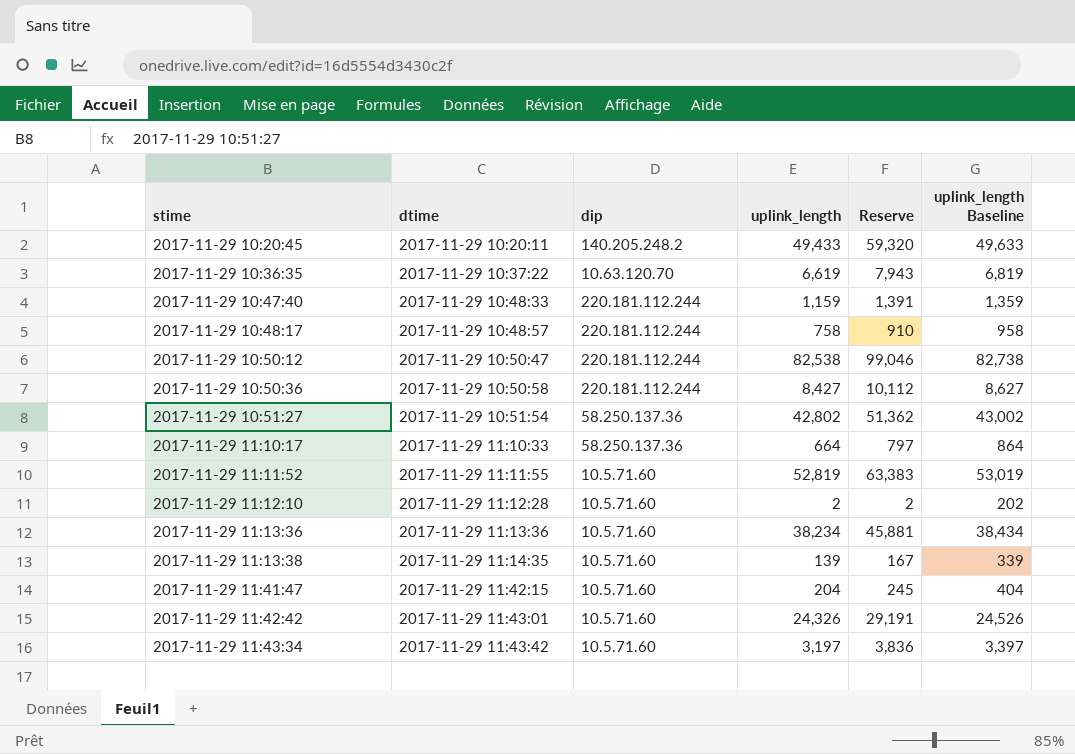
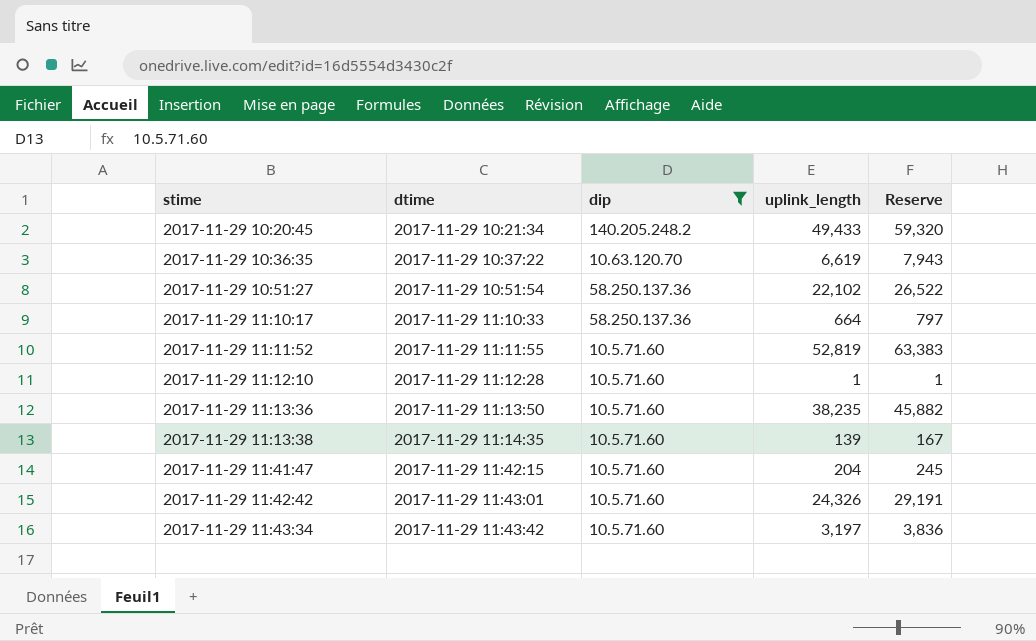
filter: none -> dip != 220.181.112.244
column uplink_length Baseline | formula: [uplink_length] + 200 -> none
2017-11-29 10:20:45 | dtime: 2017-11-29 10:20:11 -> 2017-11-29 10:21:34
2017-11-29 10:51:27 | uplink_length: 42,802 -> 22,102
2017-11-29 10:51:27 | Reserve: 51,362 -> 26,522
2017-11-29 11:12:10 | uplink_length: 2 -> 1
2017-11-29 11:12:10 | Reserve: 2 -> 1
2017-11-29 11:13:36 | dtime: 2017-11-29 11:13:36 -> 2017-11-29 11:13:50
2017-11-29 11:13:36 | uplink_length: 38,234 -> 38,235
2017-11-29 11:13:36 | Reserve: 45,881 -> 45,882

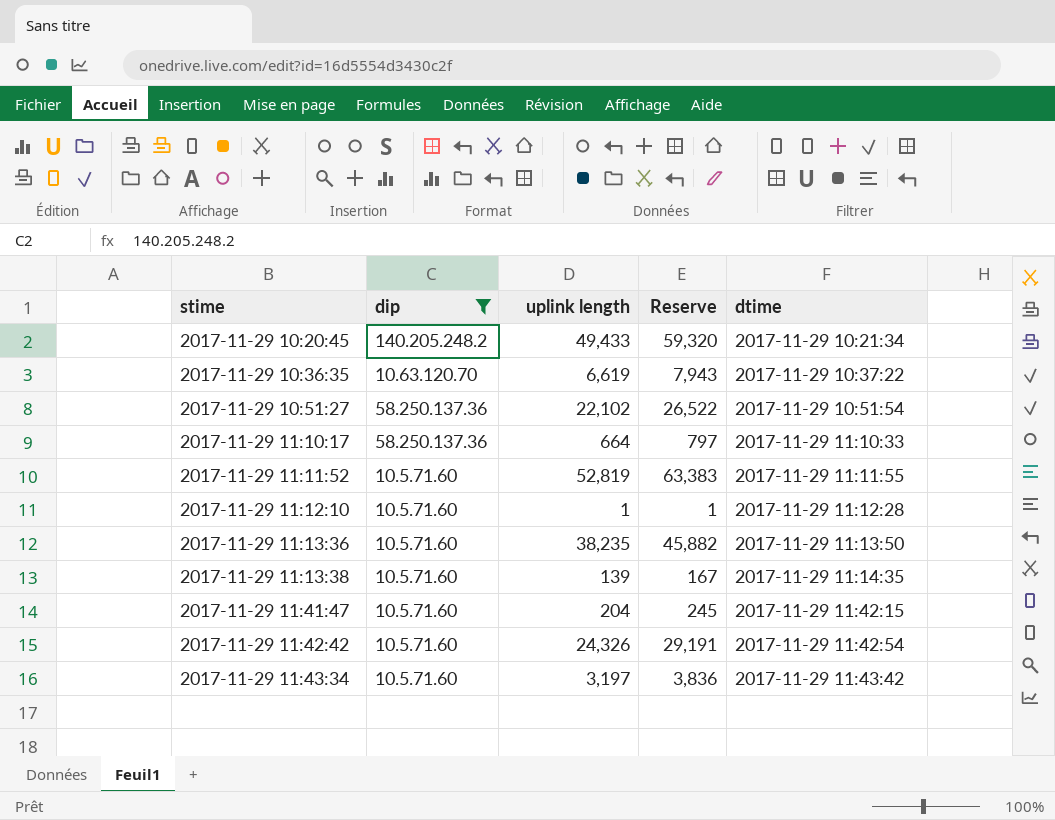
column name: uplink_length -> uplink length
column dtime | position: 2 -> 5
2017-11-29 11:42:42 | dtime: 2017-11-29 11:43:01 -> 2017-11-29 11:42:54

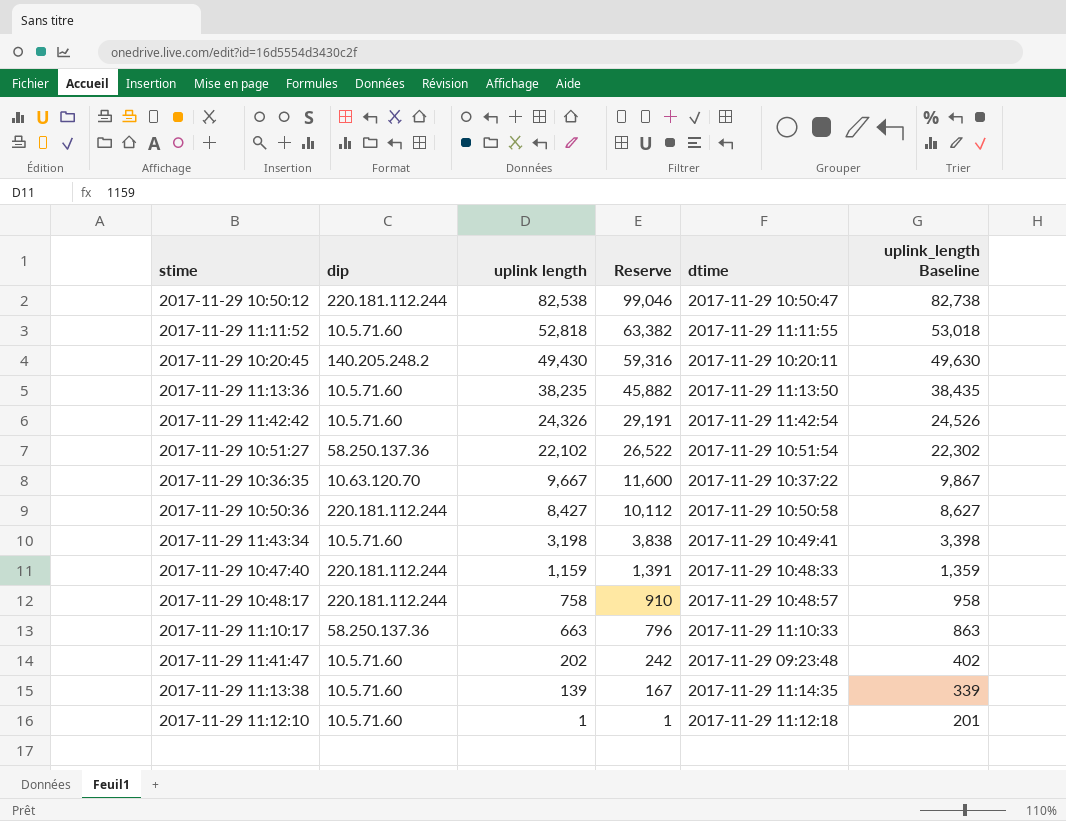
filter: dip != 220.181.112.244 -> none
row order: stime ascending -> uplink length descending
column uplink_length Baseline | formula: none -> [uplink length] + 200
2017-11-29 11:11:52 | uplink length: 52,819 -> 52,818
2017-11-29 11:11:52 | Reserve: 63,383 -> 63,382
2017-11-29 10:20:45 | uplink length: 49,433 -> 49,430
2017-11-29 10:20:45 | Reserve: 59,320 -> 59,316
2017-11-29 10:20:45 | dtime: 2017-11-29 10:21:34 -> 2017-11-29 10:20:11
2017-11-29 10:36:35 | uplink length: 6,619 -> 9,667
2017-11-29 10:36:35 | Reserve: 7,943 -> 11,600
2017-11-29 11:43:34 | uplink length: 3,197 -> 3,198
2017-11-29 11:43:34 | Reserve: 3,836 -> 3,838
2017-11-29 11:43:34 | dtime: 2017-11-29 11:43:42 -> 2017-11-29 10:49:41
2017-11-29 11:10:17 | uplink length: 664 -> 663
2017-11-29 11:10:17 | Reserve: 797 -> 796
2017-11-29 11:41:47 | uplink length: 204 -> 202
2017-11-29 11:41:47 | Reserve: 245 -> 242
2017-11-29 11:41:47 | dtime: 2017-11-29 11:42:15 -> 2017-11-29 09:23:48
2017-11-29 11:12:10 | dtime: 2017-11-29 11:12:28 -> 2017-11-29 11:12:18

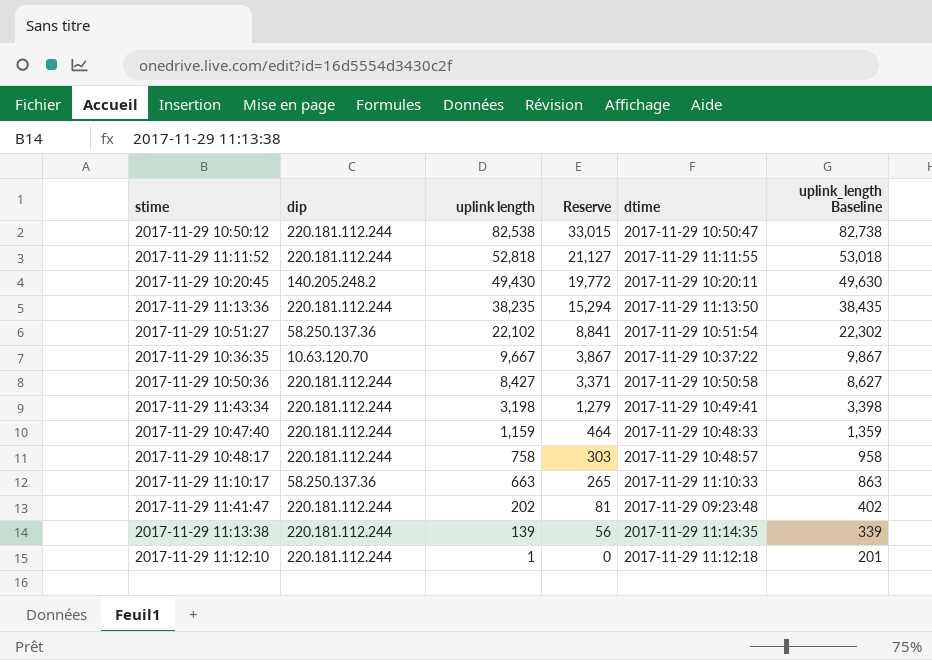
column Reserve | formula: [uplink length] * 1.2 -> [uplink length] * 0.4
row 2017-11-29 11:42:42: 10.5.71.60 | 24,326 | 29,191 | 2017-11-29 11:42:54 | 24,526 -> none
2017-11-29 11:11:52 | dip: 10.5.71.60 -> 220.181.112.244
2017-11-29 11:13:36 | dip: 10.5.71.60 -> 220.181.112.244
2017-11-29 11:43:34 | dip: 10.5.71.60 -> 220.181.112.244
2017-11-29 11:41:47 | dip: 10.5.71.60 -> 220.181.112.244
2017-11-29 11:13:38 | dip: 10.5.71.60 -> 220.181.112.244
2017-11-29 11:12:10 | dip: 10.5.71.60 -> 220.181.112.244

